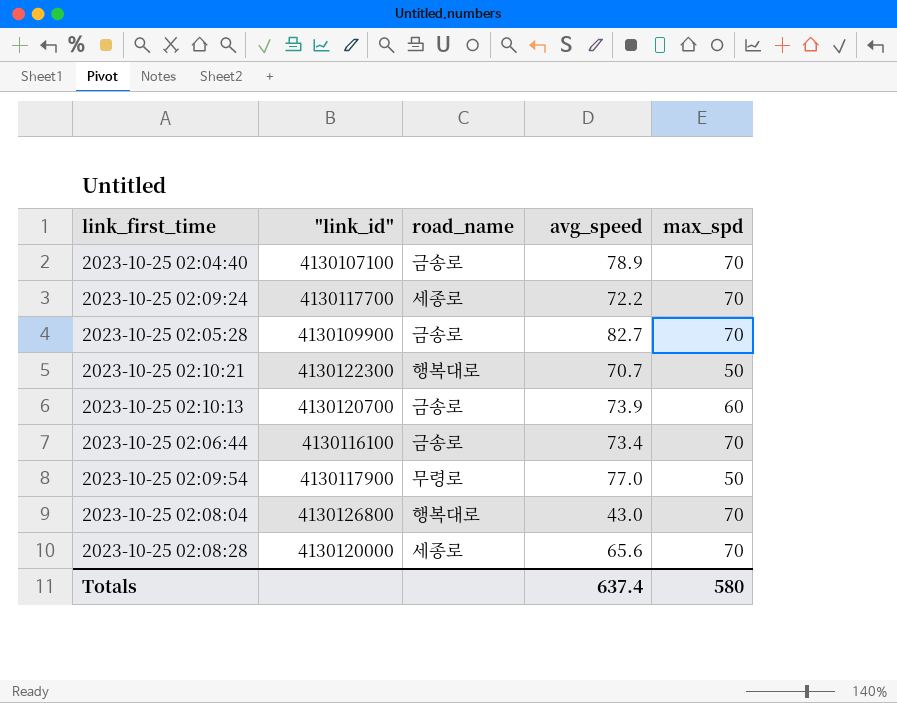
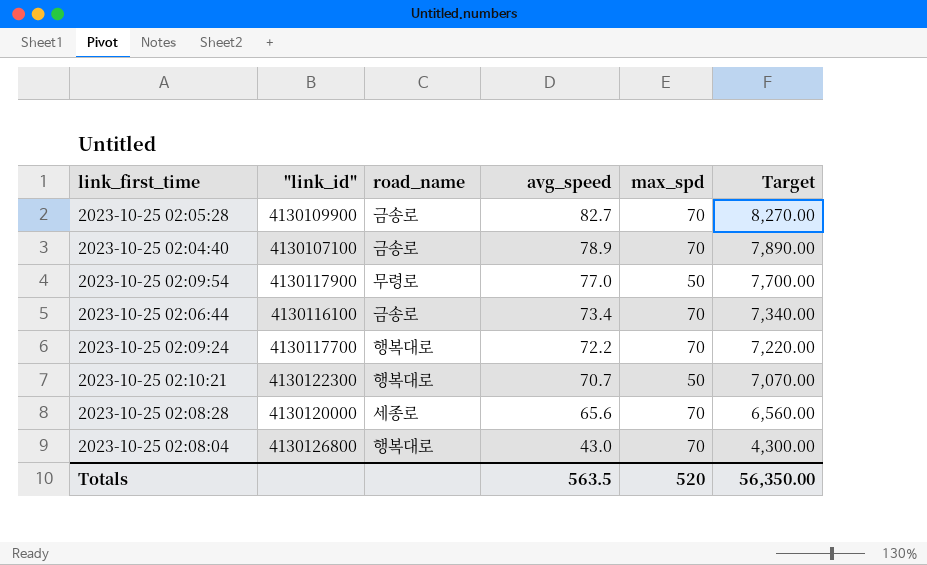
row order: none -> avg_speed descending
column Target | formula: none -> [avg_speed] * 100
row 2023-10-25 02:10:13: 4130120700 | 금송로 | 73.9 | 60 -> none
2023-10-25 02:09:24 | road_name: 세종로 -> 행복대로
Totals | avg_speed: 637.4 -> 563.5
Totals | max_spd: 580 -> 520

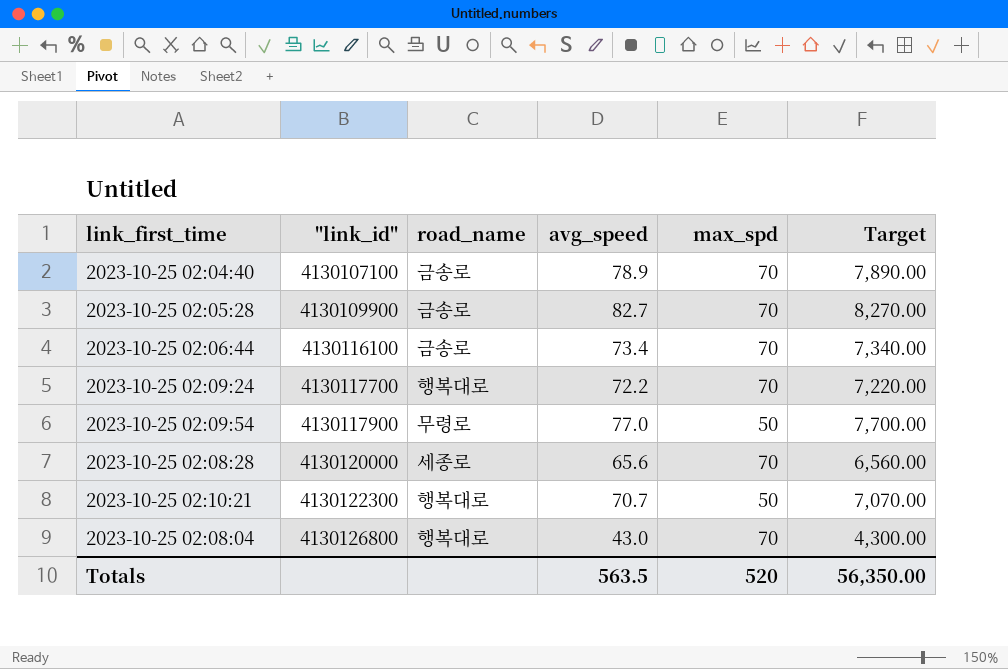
row order: avg_speed descending -> "link_id" ascending

